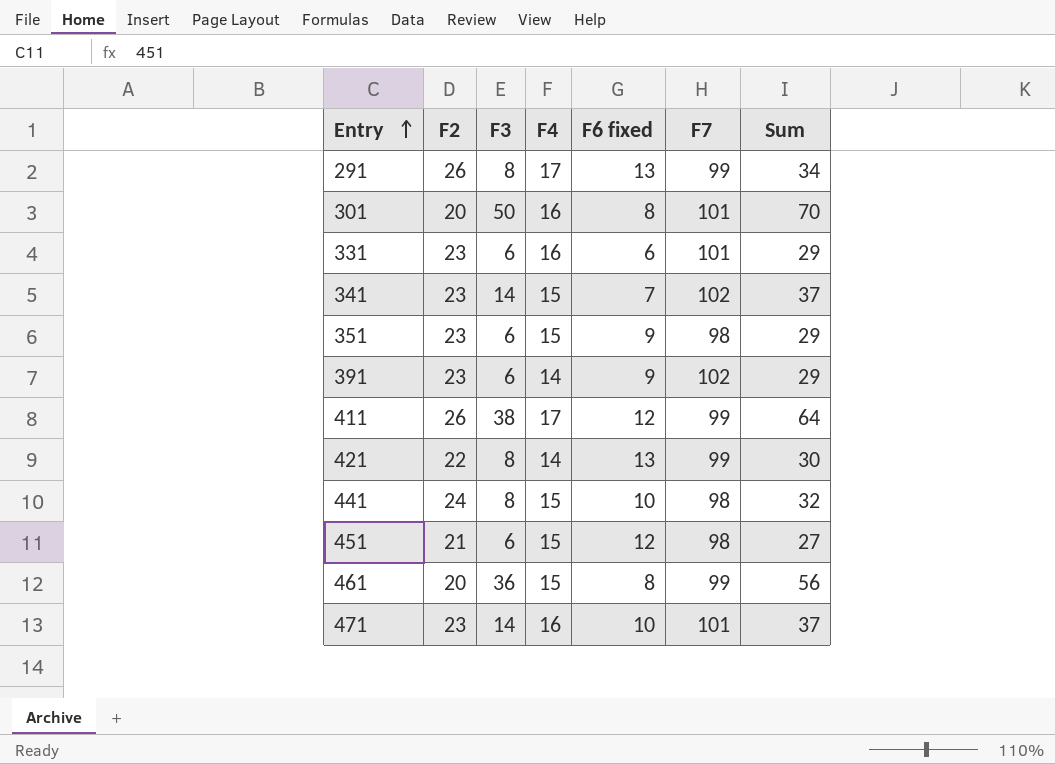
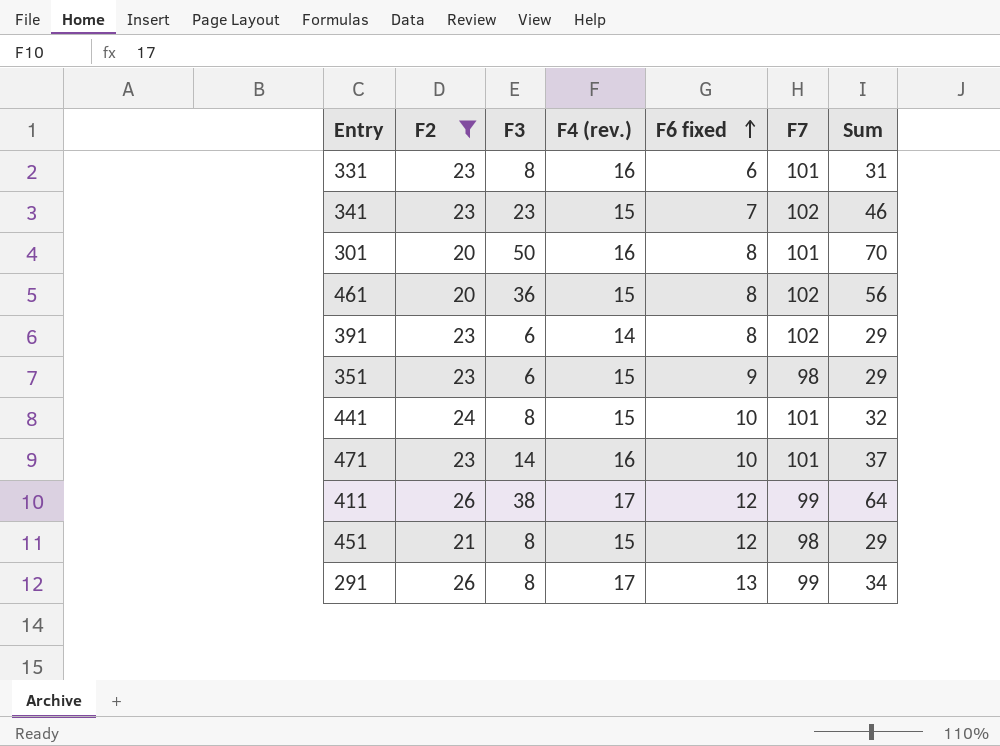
filter: none -> F2 != 22
row order: Entry ascending -> F6 fixed ascending
column name: F4 -> F4 (rev.)
331 | F3: 6 -> 8
331 | Sum: 29 -> 31
341 | F3: 14 -> 23
341 | Sum: 37 -> 46
461 | F7: 99 -> 102
391 | F6 fixed: 9 -> 8
441 | F7: 98 -> 101
451 | F3: 6 -> 8
451 | Sum: 27 -> 29

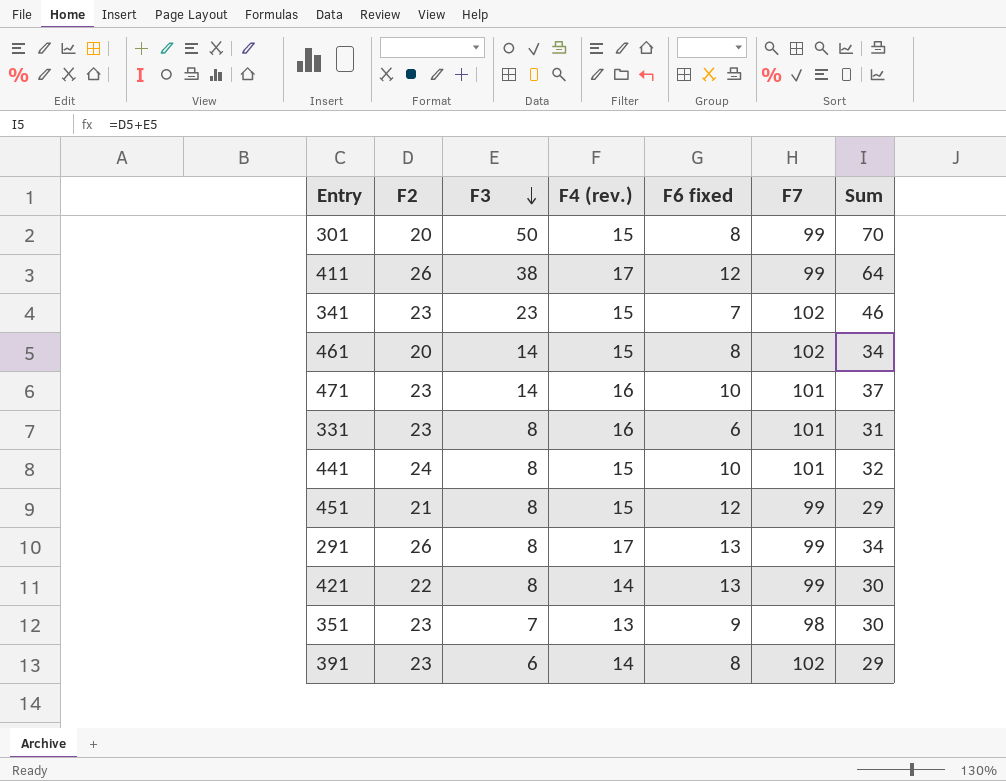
filter: F2 != 22 -> none
row order: F6 fixed ascending -> F3 descending
301 | F4 (rev.): 16 -> 15
301 | F7: 101 -> 99
461 | F3: 36 -> 14
461 | Sum: 56 -> 34
451 | F7: 98 -> 99
351 | F3: 6 -> 7
351 | F4 (rev.): 15 -> 13
351 | Sum: 29 -> 30

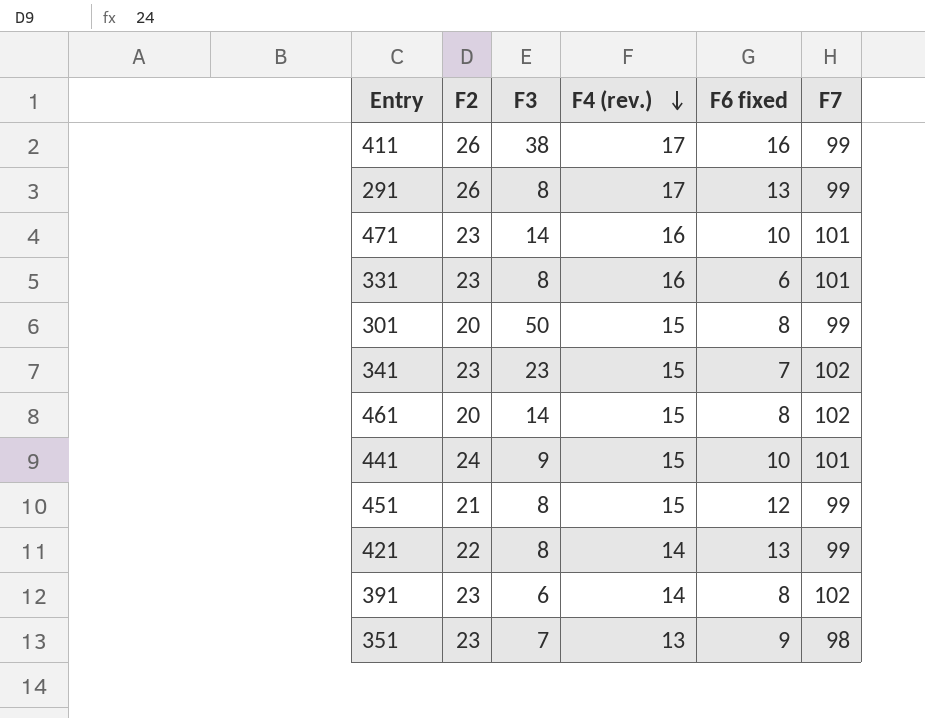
row order: F3 descending -> F4 (rev.) descending
column Sum | formula: [F2] + [F3] -> none
411 | F6 fixed: 12 -> 16
441 | F3: 8 -> 9

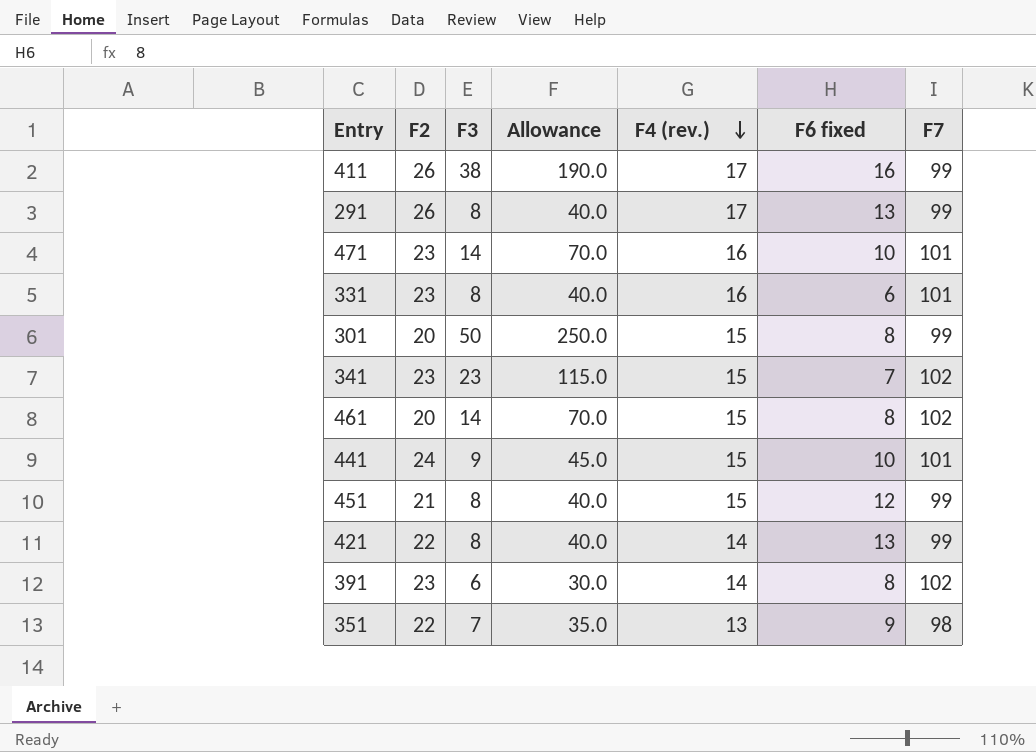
column Allowance | formula: none -> [F3] * 5
351 | F2: 23 -> 22

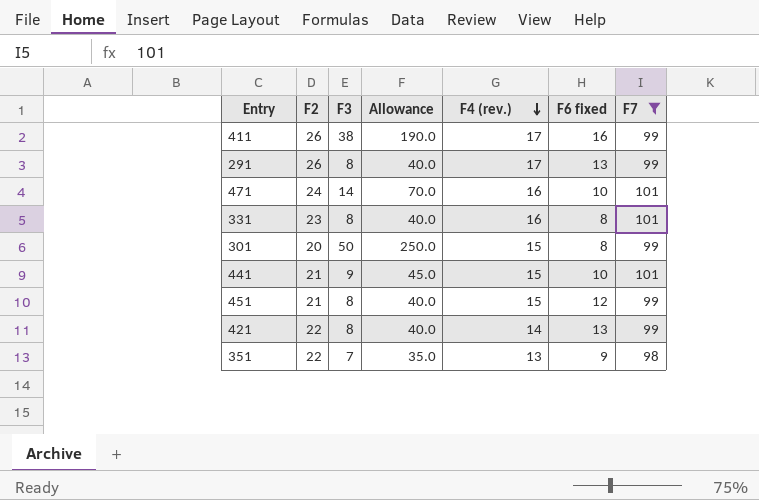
filter: none -> F7 != 102
471 | F2: 23 -> 24
331 | F6 fixed: 6 -> 8
441 | F2: 24 -> 21

